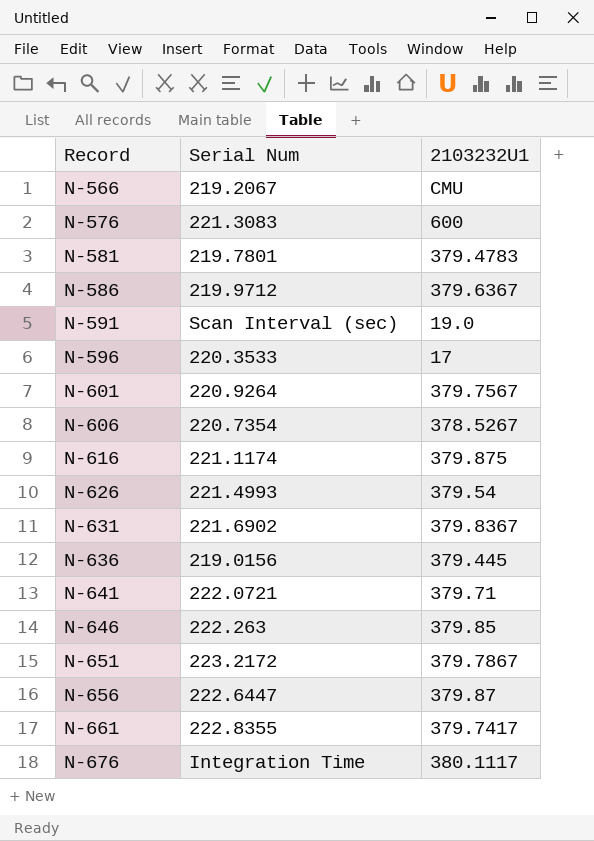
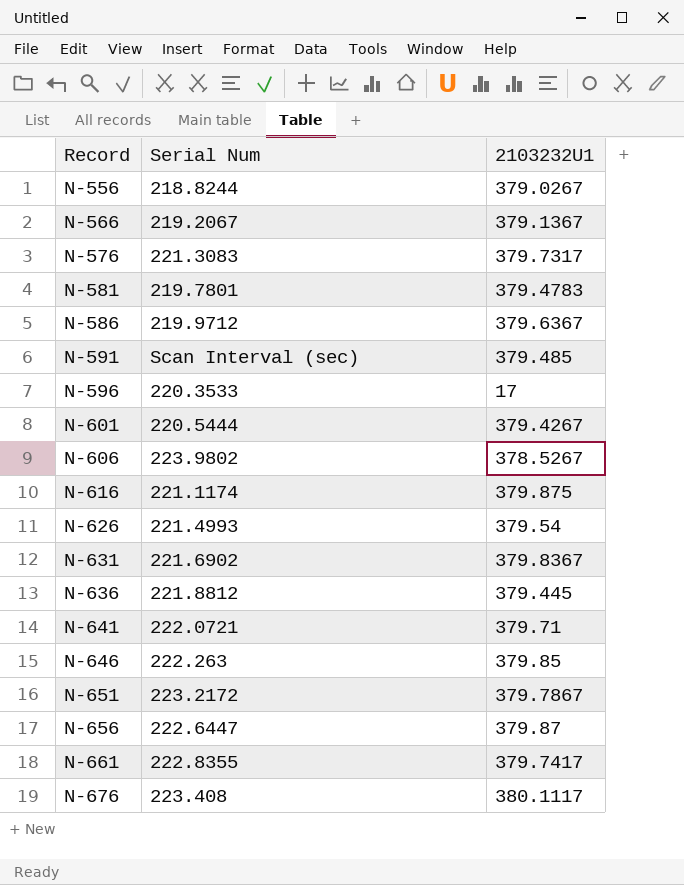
row N-556: none -> 218.8244 | 379.0267
N-566 | 2103232U1: CMU -> 379.1367
N-576 | 2103232U1: 600 -> 379.7317
N-591 | 2103232U1: 19.0 -> 379.485
N-601 | Serial Num: 220.9264 -> 220.5444
N-601 | 2103232U1: 379.7567 -> 379.4267
N-606 | Serial Num: 220.7354 -> 223.9802
N-636 | Serial Num: 219.0156 -> 221.8812
N-676 | Serial Num: Integration Time -> 223.408

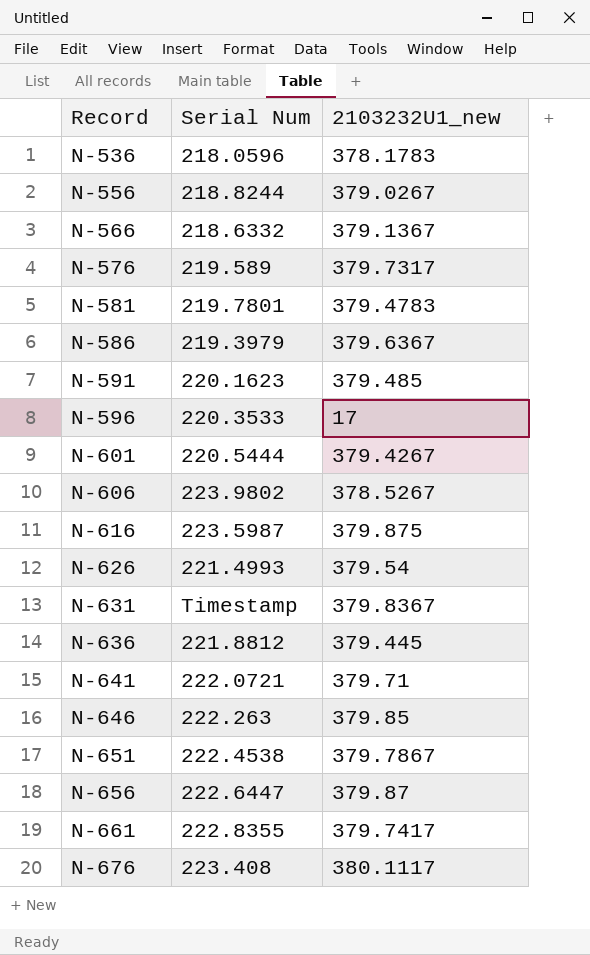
column name: 2103232U1 -> 2103232U1_new
row N-536: none -> 218.0596 | 378.1783
N-566 | Serial Num: 219.2067 -> 218.6332
N-576 | Serial Num: 221.3083 -> 219.589
N-586 | Serial Num: 219.9712 -> 219.3979
N-591 | Serial Num: Scan Interval (sec) -> 220.1623
N-616 | Serial Num: 221.1174 -> 223.5987
N-631 | Serial Num: 221.6902 -> Timestamp
N-651 | Serial Num: 223.2172 -> 222.4538

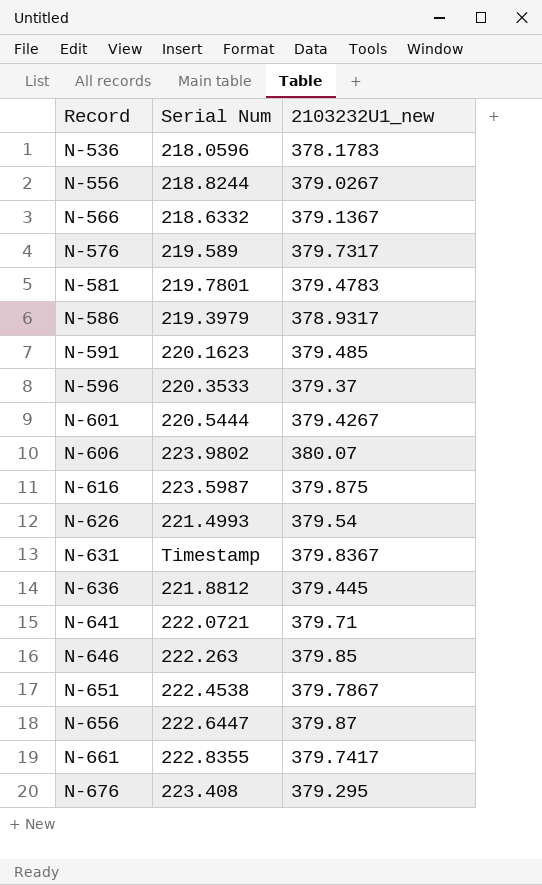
N-586 | 2103232U1_new: 379.6367 -> 378.9317
N-596 | 2103232U1_new: 17 -> 379.37
N-606 | 2103232U1_new: 378.5267 -> 380.07
N-676 | 2103232U1_new: 380.1117 -> 379.295

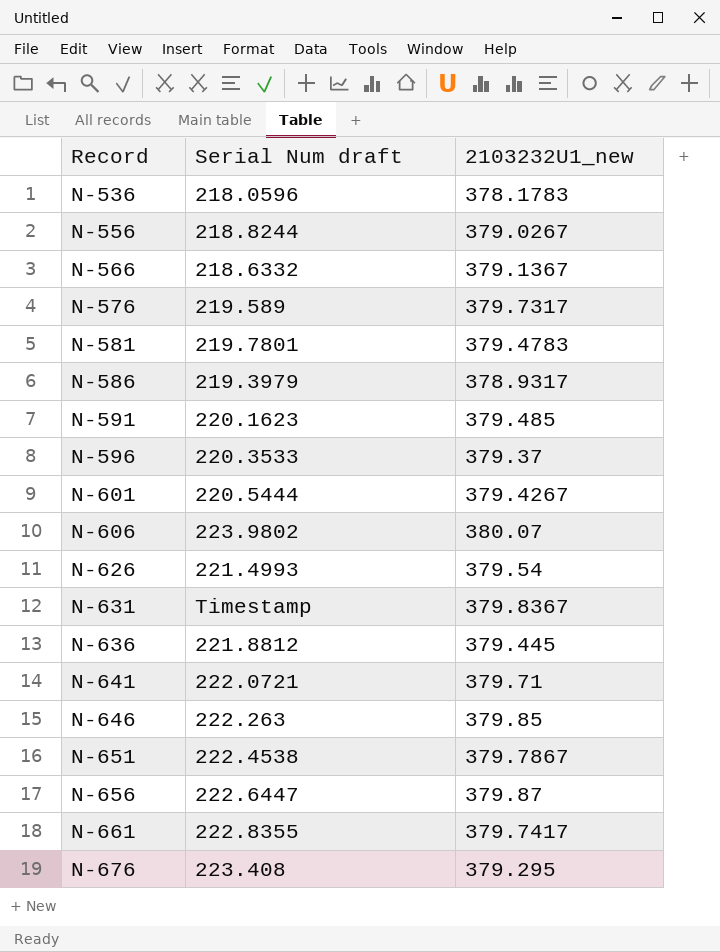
column name: Serial Num -> Serial Num draft
row N-616: 223.5987 | 379.875 -> none

